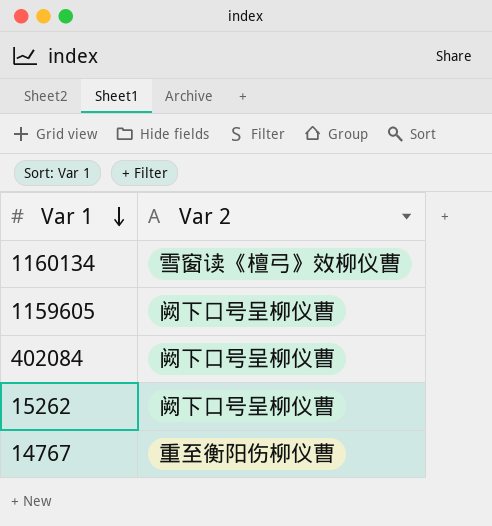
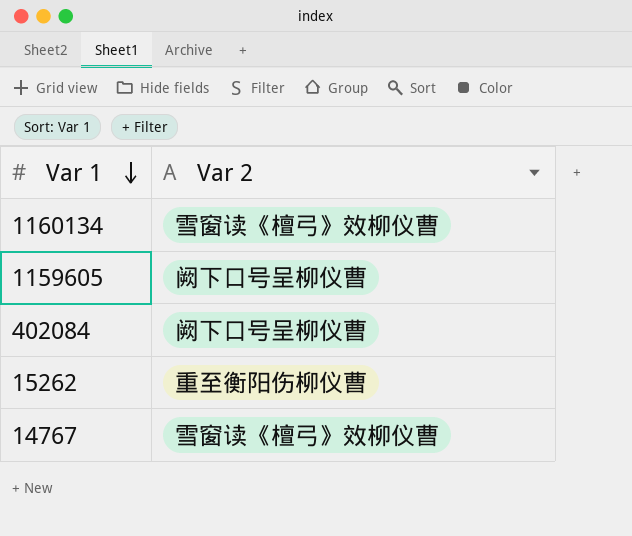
15262 | Var 2: 阙下口号呈柳仪曹 -> 重至衡阳伤柳仪曹
14767 | Var 2: 重至衡阳伤柳仪曹 -> 雪窗读《檀弓》效柳仪曹

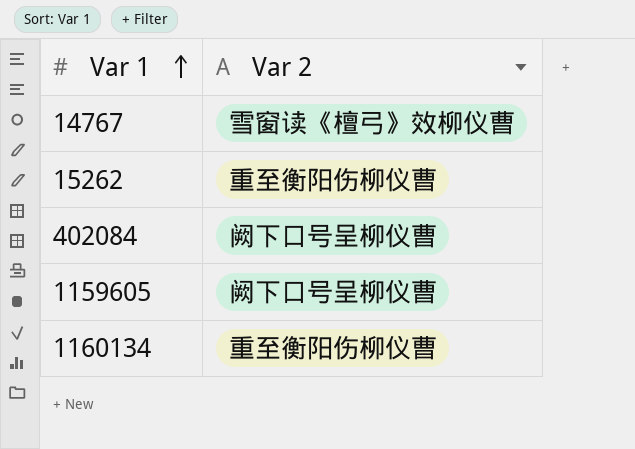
row order: Var 1 descending -> Var 1 ascending
1160134 | Var 2: 雪窗读《檀弓》效柳仪曹 -> 重至衡阳伤柳仪曹

